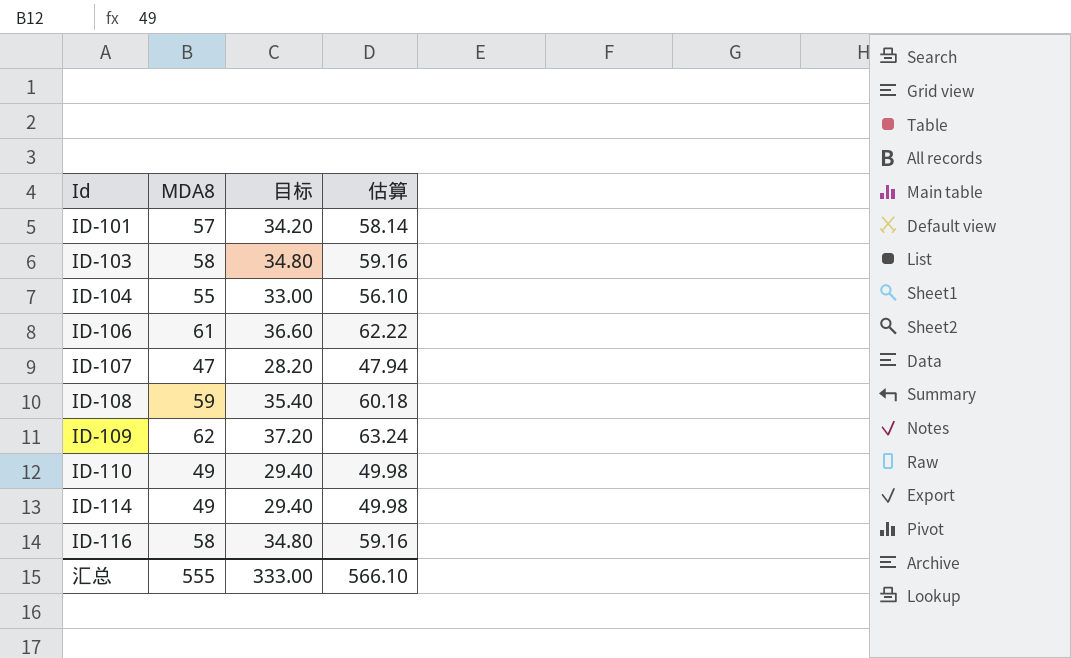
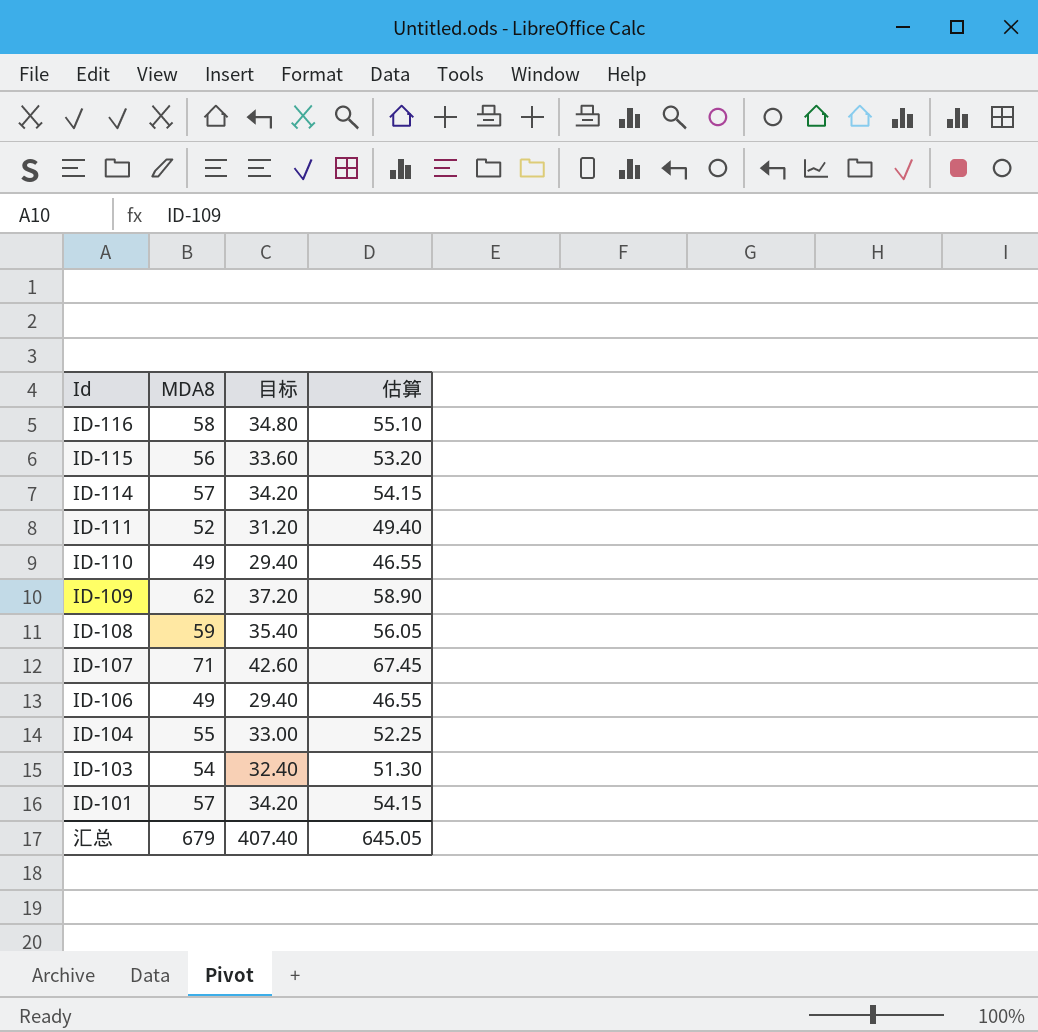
row order: Id ascending -> Id descending
column 估算 | formula: [MDA8] * 1.02 -> [MDA8] * 0.95
row ID-115: none -> 56 | 33.60 | 53.20
ID-114 | MDA8: 49 -> 57
ID-114 | 目标: 29.40 -> 34.20
row ID-111: none -> 52 | 31.20 | 49.40
ID-107 | MDA8: 47 -> 71
ID-107 | 目标: 28.20 -> 42.60
ID-106 | MDA8: 61 -> 49
ID-106 | 目标: 36.60 -> 29.40
ID-103 | MDA8: 58 -> 54
ID-103 | 目标: 34.80 -> 32.40
汇总 | MDA8: 555 -> 679
汇总 | 目标: 333.00 -> 407.40
汇总 | 估算: 566.10 -> 645.05

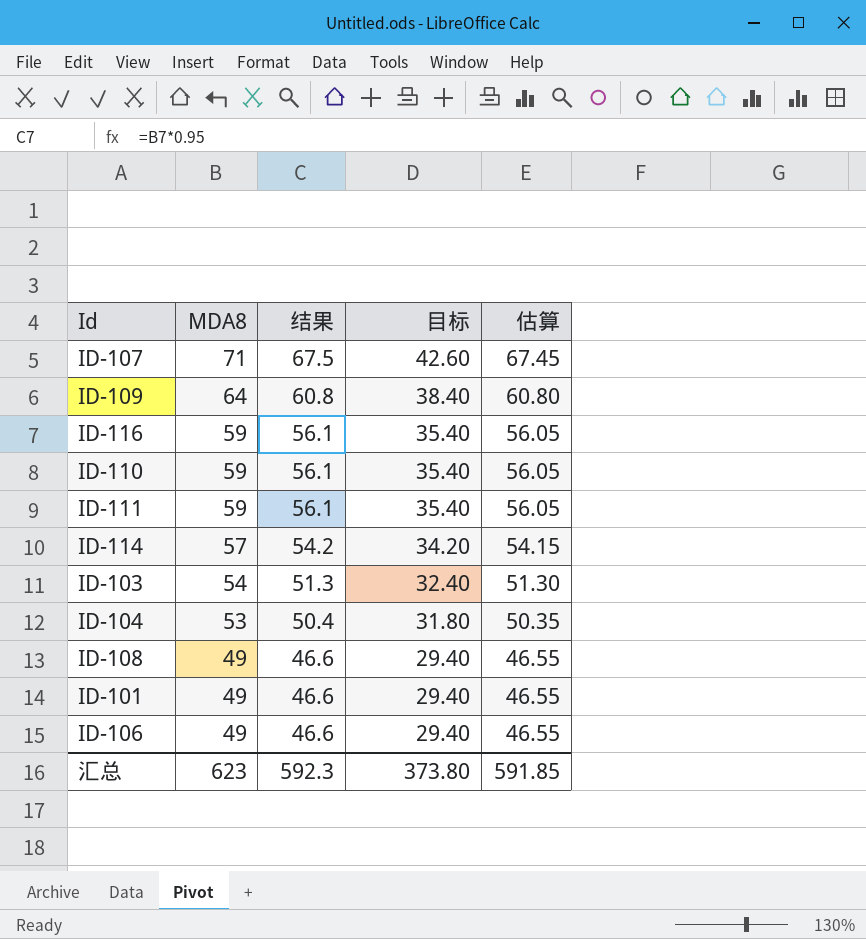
row order: Id descending -> MDA8 descending
column 结果 | formula: none -> [MDA8] * 0.95
row ID-115: 56 | 33.60 | 53.20 -> none
ID-109 | MDA8: 62 -> 64
ID-109 | 目标: 37.20 -> 38.40
ID-109 | 估算: 58.90 -> 60.80
ID-116 | MDA8: 58 -> 59
ID-116 | 目标: 34.80 -> 35.40
ID-116 | 估算: 55.10 -> 56.05
ID-110 | MDA8: 49 -> 59
ID-110 | 目标: 29.40 -> 35.40
ID-110 | 估算: 46.55 -> 56.05
ID-111 | MDA8: 52 -> 59
ID-111 | 目标: 31.20 -> 35.40
ID-111 | 估算: 49.40 -> 56.05
ID-104 | MDA8: 55 -> 53
ID-104 | 目标: 33.00 -> 31.80
ID-104 | 估算: 52.25 -> 50.35
ID-108 | MDA8: 59 -> 49
ID-108 | 目标: 35.40 -> 29.40
ID-108 | 估算: 56.05 -> 46.55
ID-101 | MDA8: 57 -> 49
ID-101 | 目标: 34.20 -> 29.40
ID-101 | 估算: 54.15 -> 46.55
汇总 | MDA8: 679 -> 623
汇总 | 目标: 407.40 -> 373.80
汇总 | 估算: 645.05 -> 591.85

